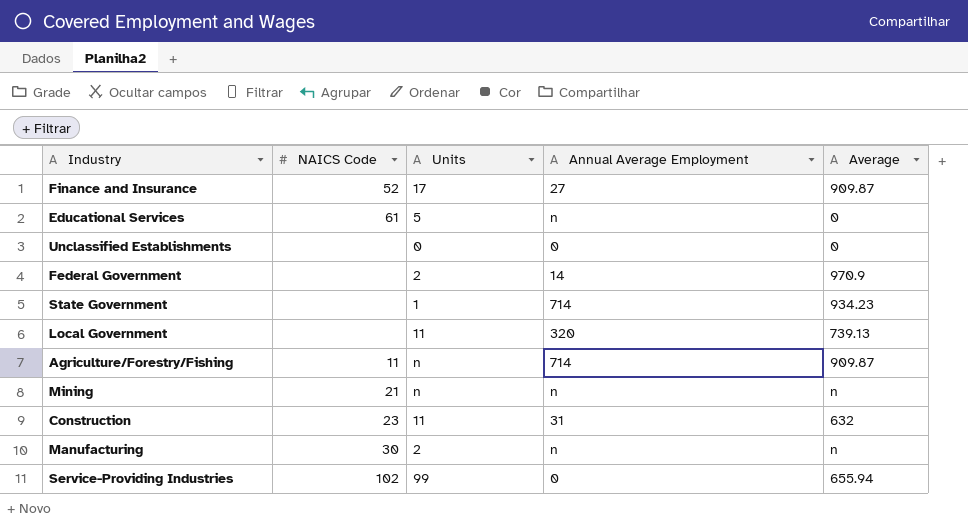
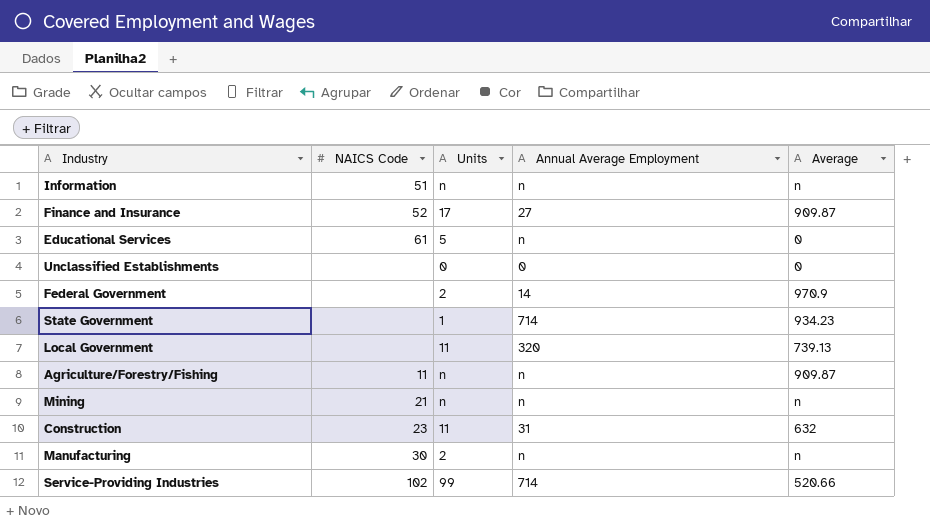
row Information: none -> 51 | n | n | n
Agriculture/Forestry/Fishing | Annual Average Employment: 714 -> n
Service-Providing Industries | Annual Average Employment: 0 -> 714
Service-Providing Industries | Average: 655.94 -> 520.66

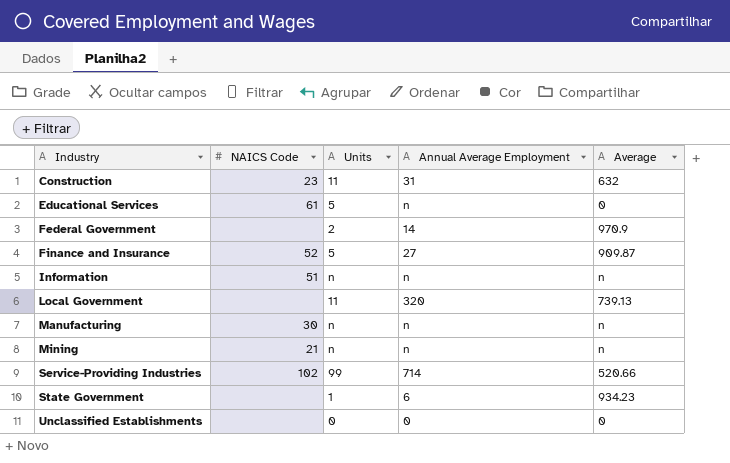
row order: none -> Industry ascending
row Agriculture/Forestry/Fishing: 11 | n | n | 909.87 -> none
Finance and Insurance | Units: 17 -> 5
Manufacturing | Units: 2 -> n
State Government | Annual Average Employment: 714 -> 6

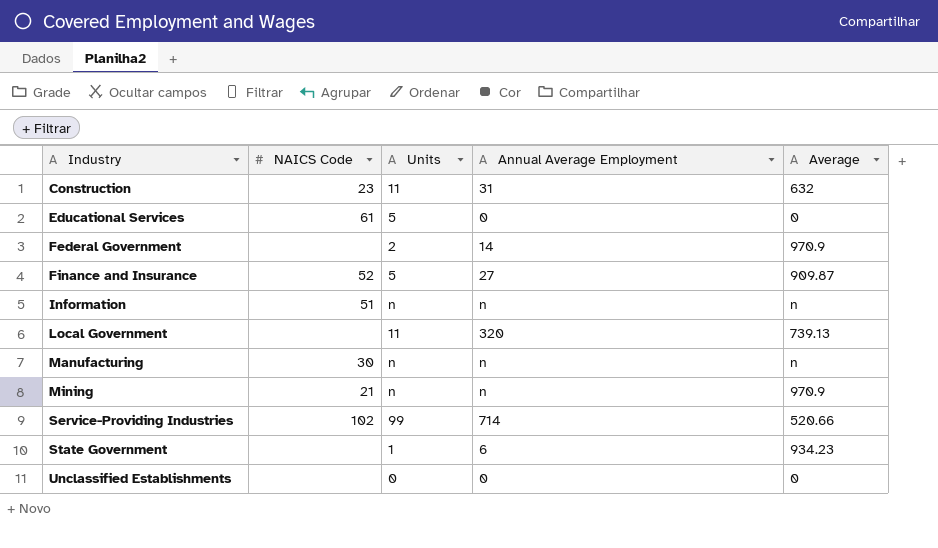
Educational Services | Annual Average Employment: n -> 0
Mining | Average: n -> 970.9

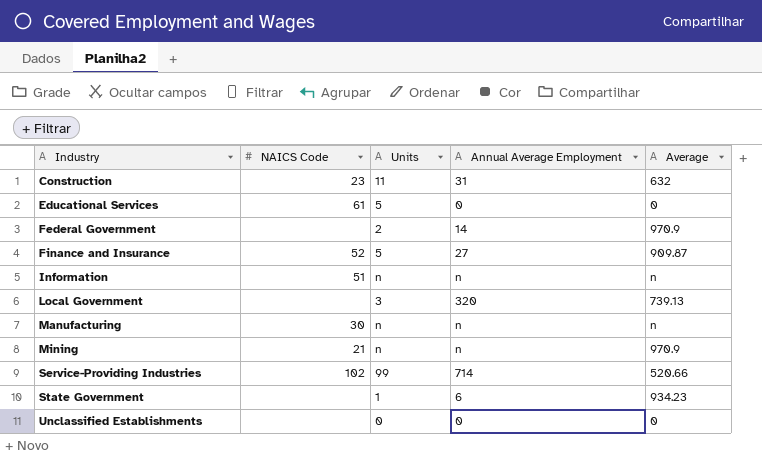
Local Government | Units: 11 -> 3

